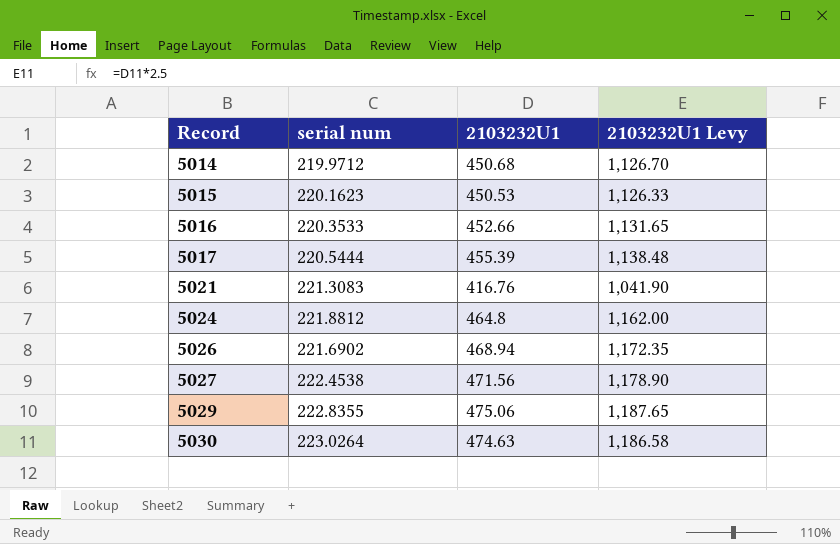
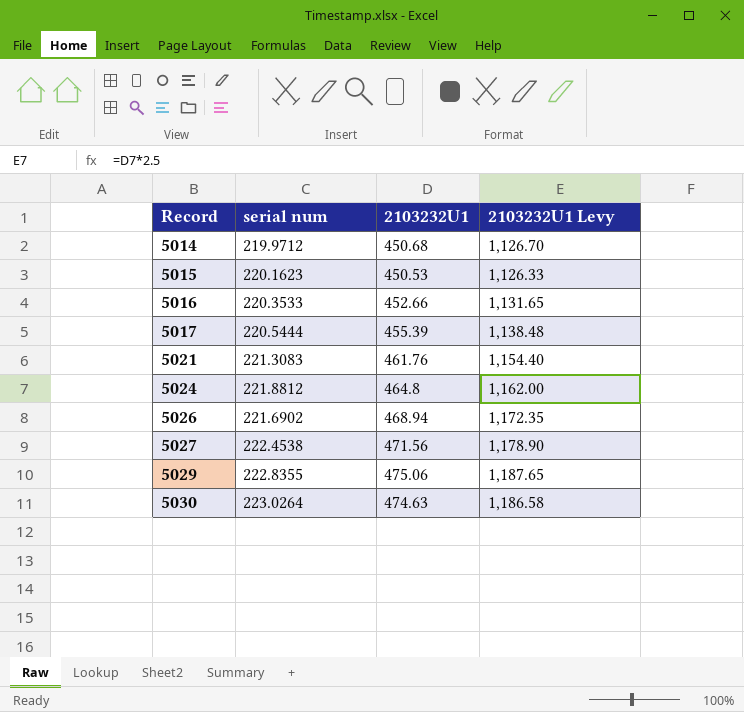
5021 | 2103232U1: 416.76 -> 461.76
5021 | 2103232U1 Levy: 1,041.90 -> 1,154.40

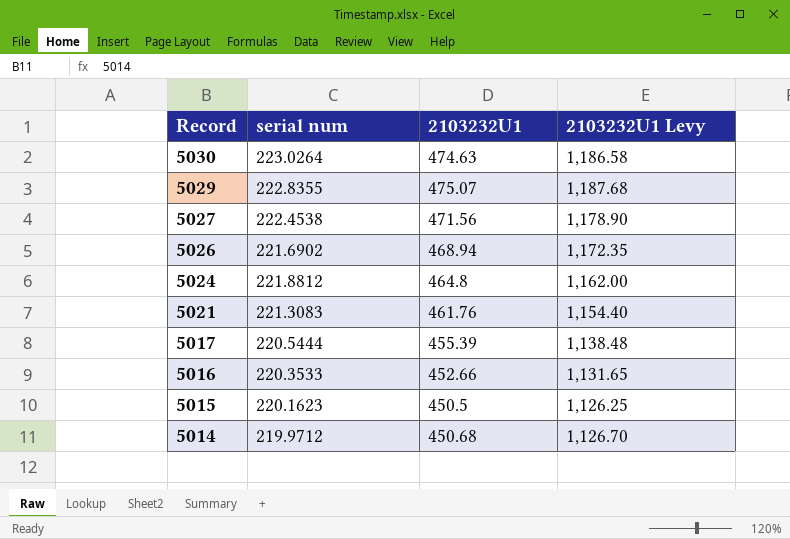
row order: Record ascending -> Record descending
5029 | 2103232U1: 475.06 -> 475.07
5029 | 2103232U1 Levy: 1,187.65 -> 1,187.68
5015 | 2103232U1: 450.53 -> 450.5
5015 | 2103232U1 Levy: 1,126.33 -> 1,126.25

